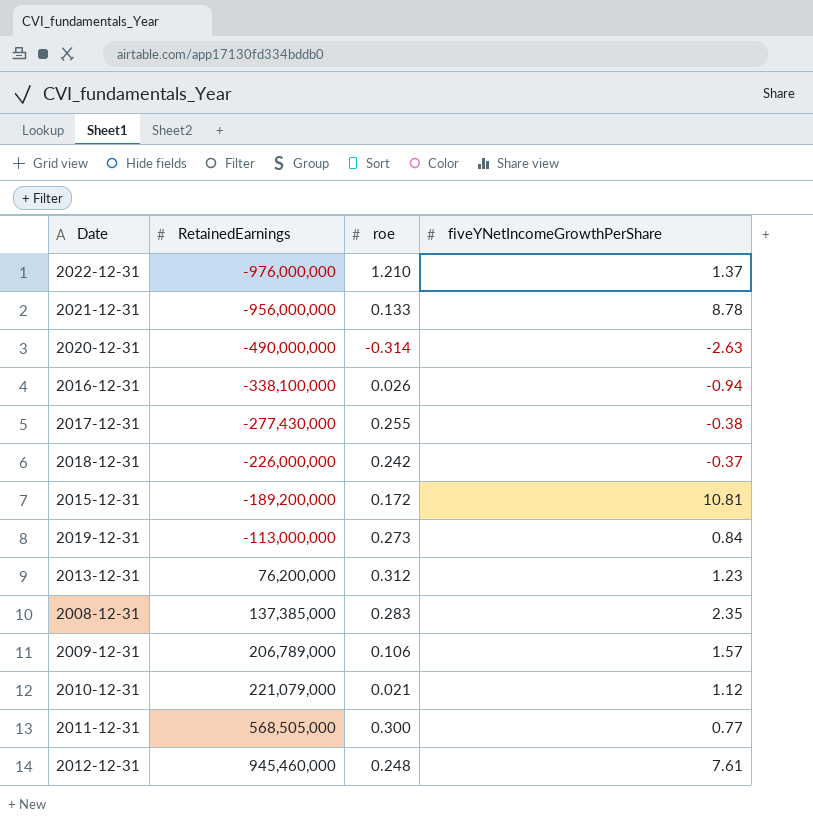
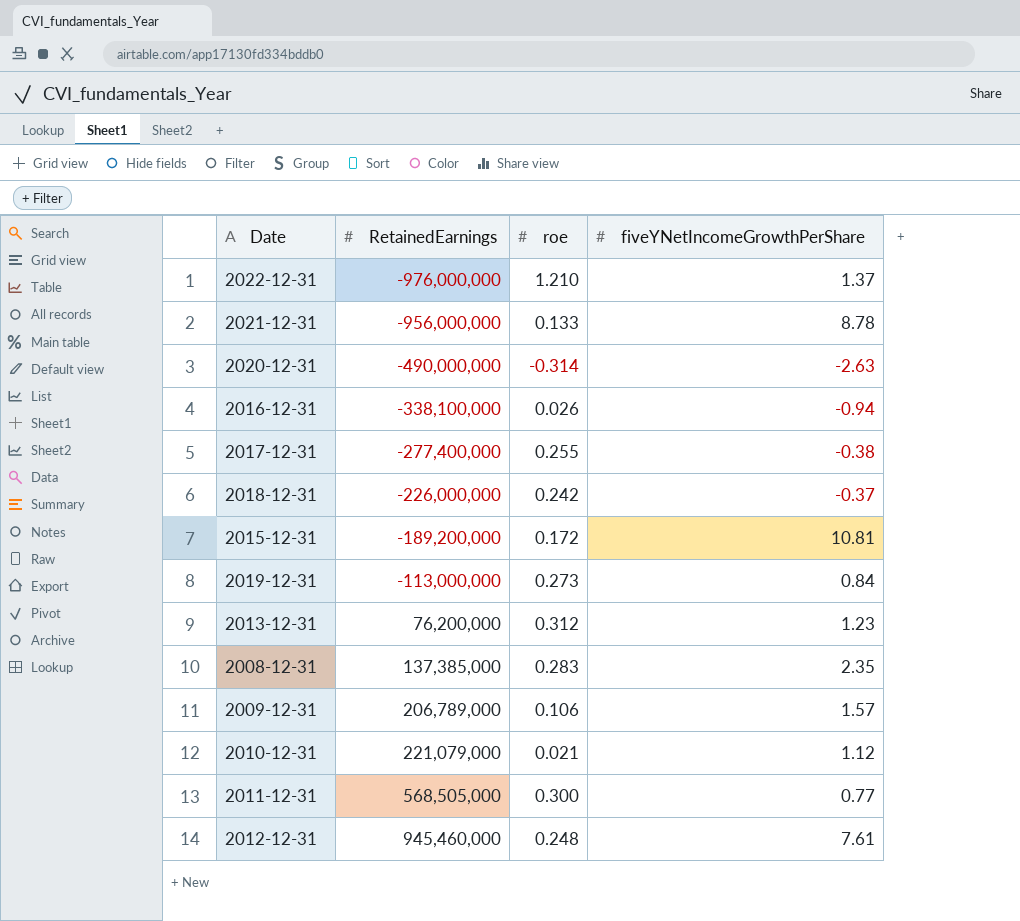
2017-12-31 | RetainedEarnings: -277,430,000 -> -277,400,000

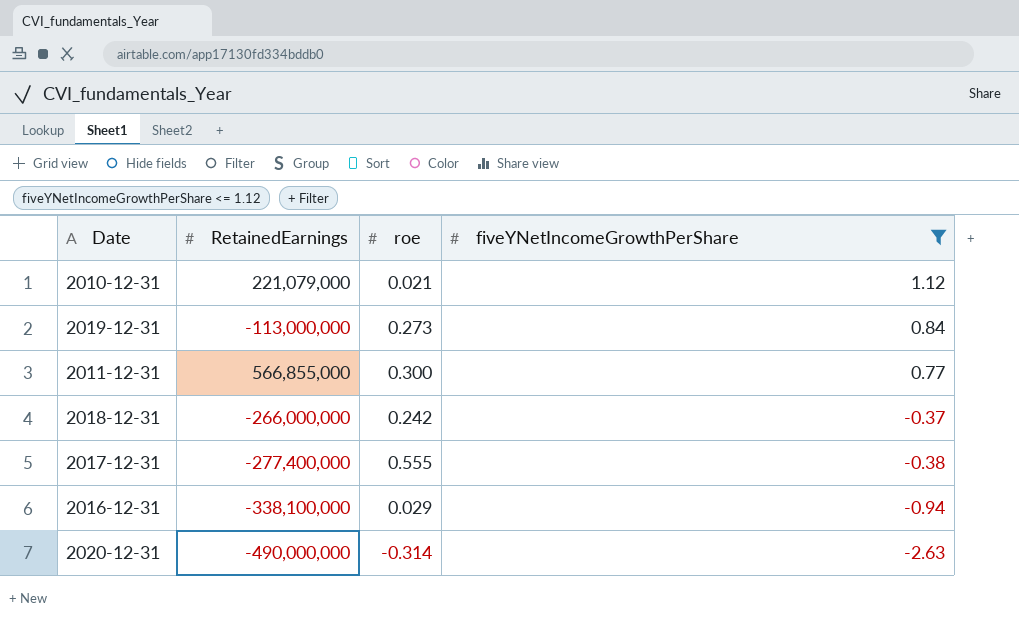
filter: none -> fiveYNetIncomeGrowthPerShare <= 1.12
row order: RetainedEarnings ascending -> fiveYNetIncomeGrowthPerShare descending
2011-12-31 | RetainedEarnings: 568,505,000 -> 566,855,000
2018-12-31 | RetainedEarnings: -226,000,000 -> -266,000,000
2017-12-31 | roe: 0.255 -> 0.555
2016-12-31 | roe: 0.026 -> 0.029

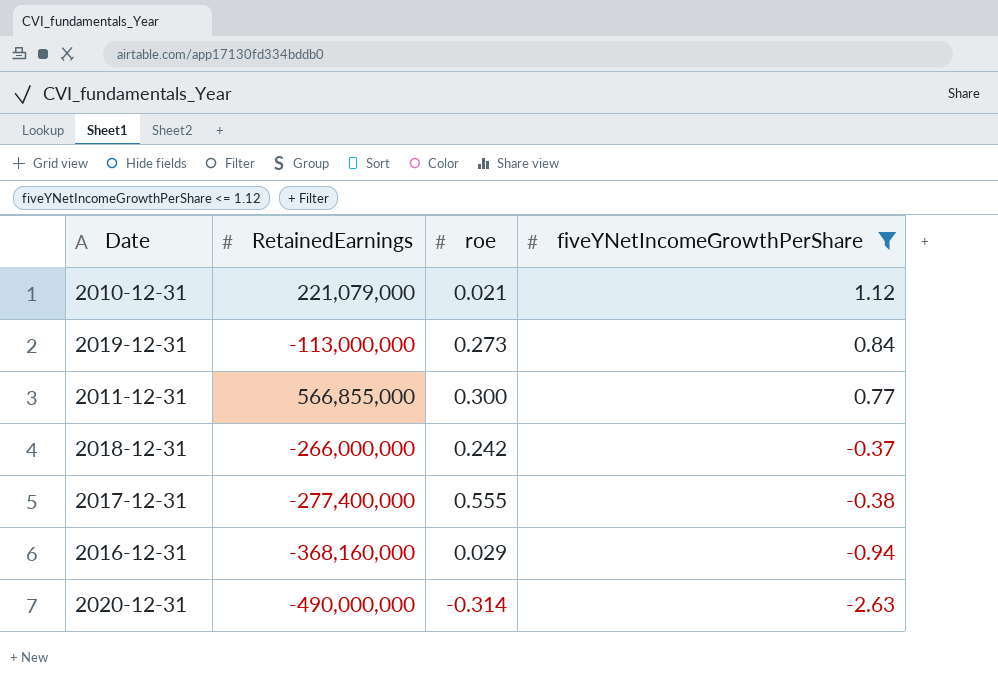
2016-12-31 | RetainedEarnings: -338,100,000 -> -368,160,000

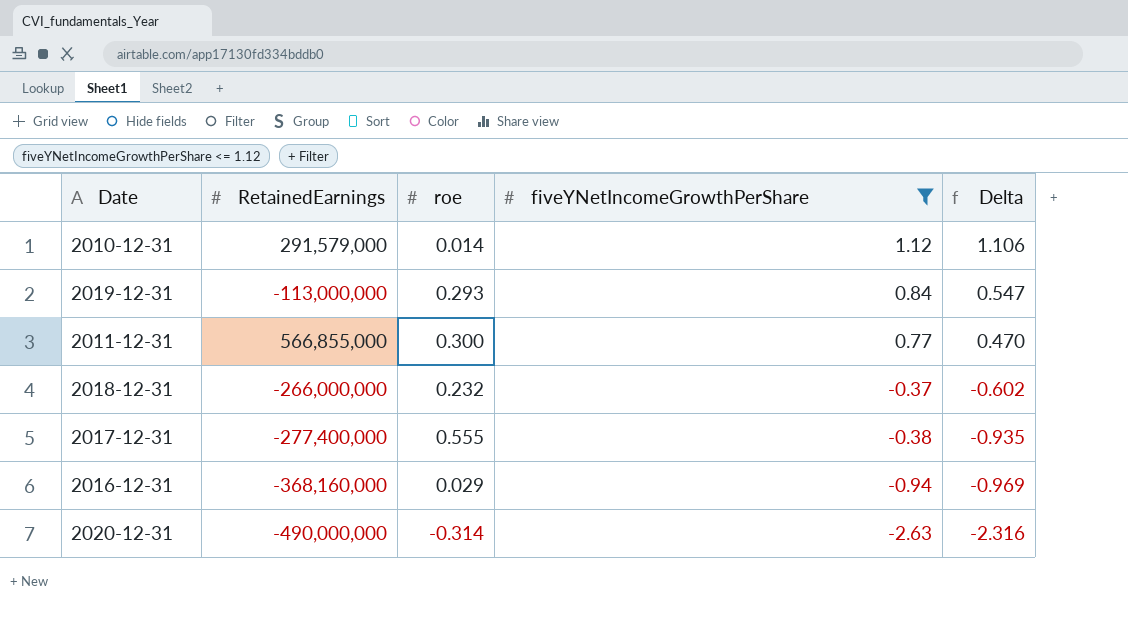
column Delta | formula: none -> [fiveYNetIncomeGrowthPerShare] - [roe]
2010-12-31 | RetainedEarnings: 221,079,000 -> 291,579,000
2010-12-31 | roe: 0.021 -> 0.014
2019-12-31 | roe: 0.273 -> 0.293
2018-12-31 | roe: 0.242 -> 0.232

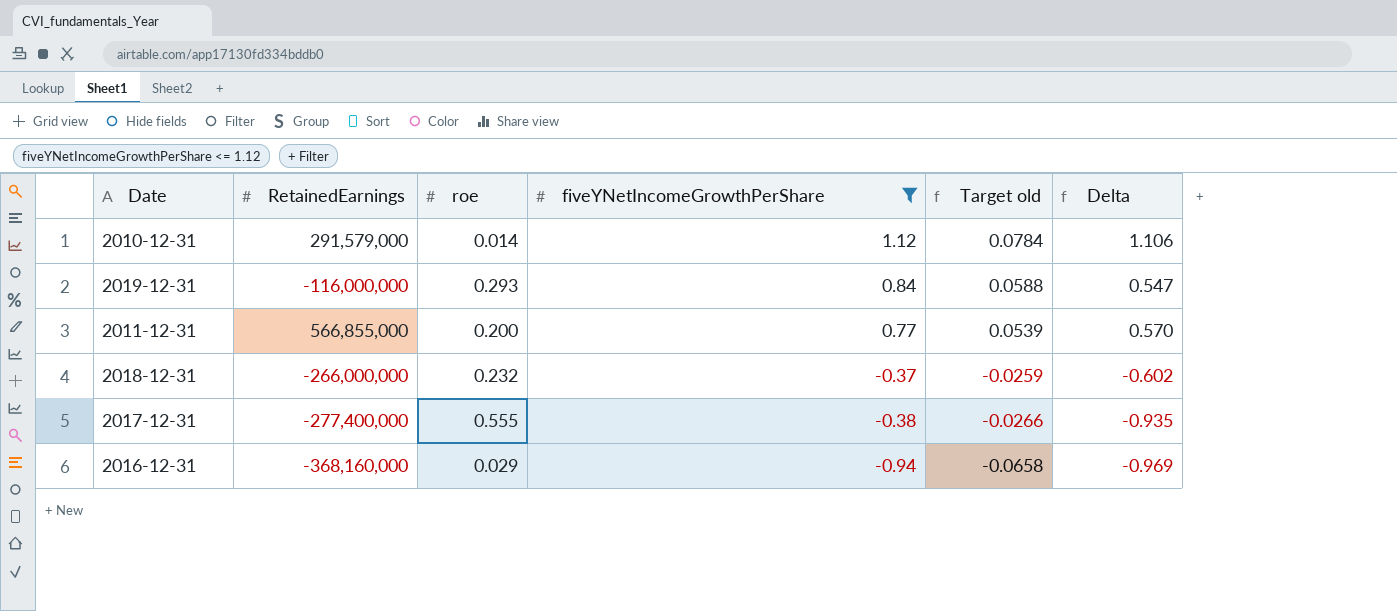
column Target old | formula: none -> [fiveYNetIncomeGrowthPerShare] * 0.07
row 2020-12-31: -490,000,000 | -0.314 | -2.63 | -2.316 -> none
2019-12-31 | RetainedEarnings: -113,000,000 -> -116,000,000
2011-12-31 | roe: 0.300 -> 0.200
2011-12-31 | Delta: 0.470 -> 0.570

